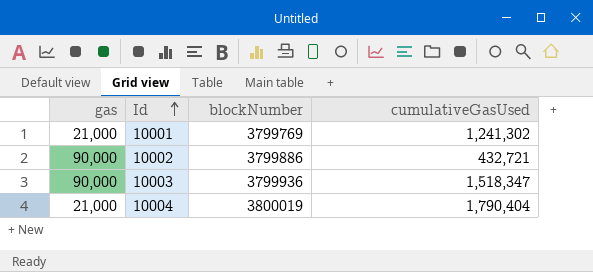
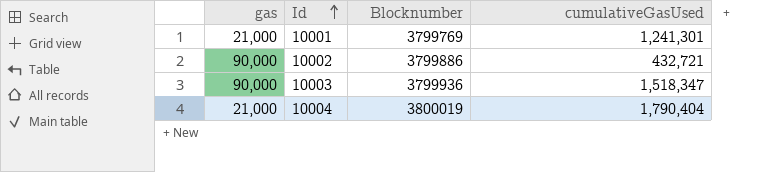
column name: blockNumber -> Blocknumber
10001 | cumulativeGasUsed: 1,241,302 -> 1,241,301

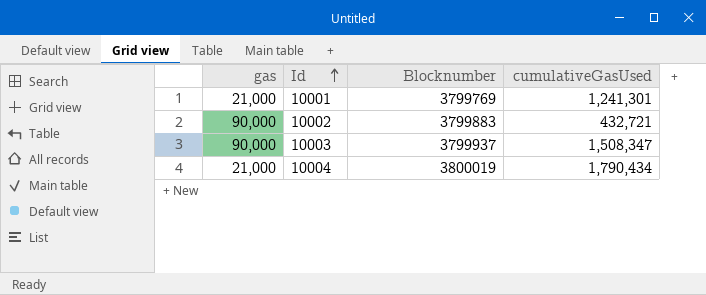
10002 | Blocknumber: 3799886 -> 3799883
10003 | Blocknumber: 3799936 -> 3799937
10003 | cumulativeGasUsed: 1,518,347 -> 1,508,347
10004 | cumulativeGasUsed: 1,790,404 -> 1,790,434

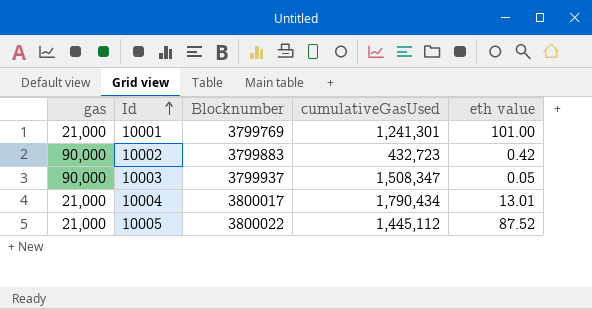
column eth value | position: none -> 5
10002 | cumulativeGasUsed: 432,721 -> 432,723
10004 | Blocknumber: 3800019 -> 3800017
row 10005: none -> 21,000 | 3800022 | 1,445,112 | 87.52

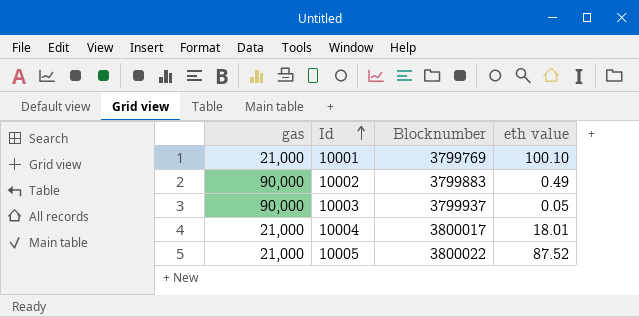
column cumulativeGasUsed | position: 4 -> none
10001 | eth value: 101.00 -> 100.10
10002 | eth value: 0.42 -> 0.49
10004 | eth value: 13.01 -> 18.01

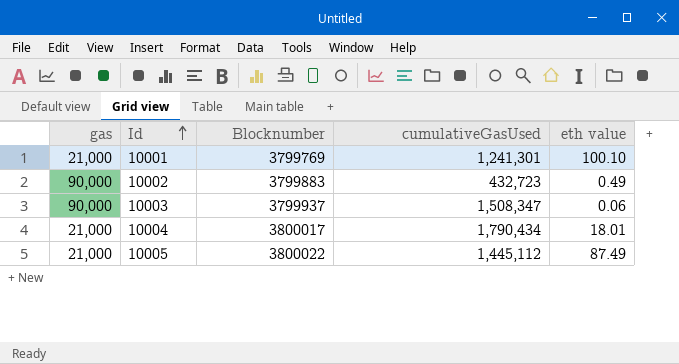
column cumulativeGasUsed | position: none -> 4
10003 | eth value: 0.05 -> 0.06
10005 | eth value: 87.52 -> 87.49

